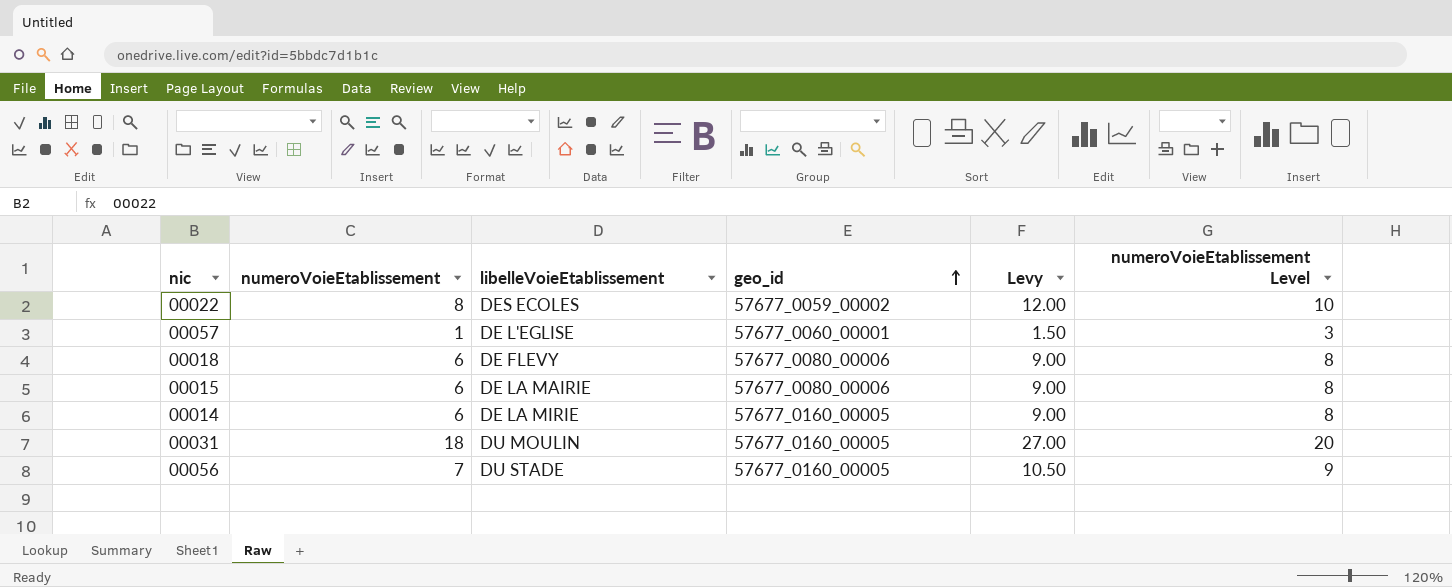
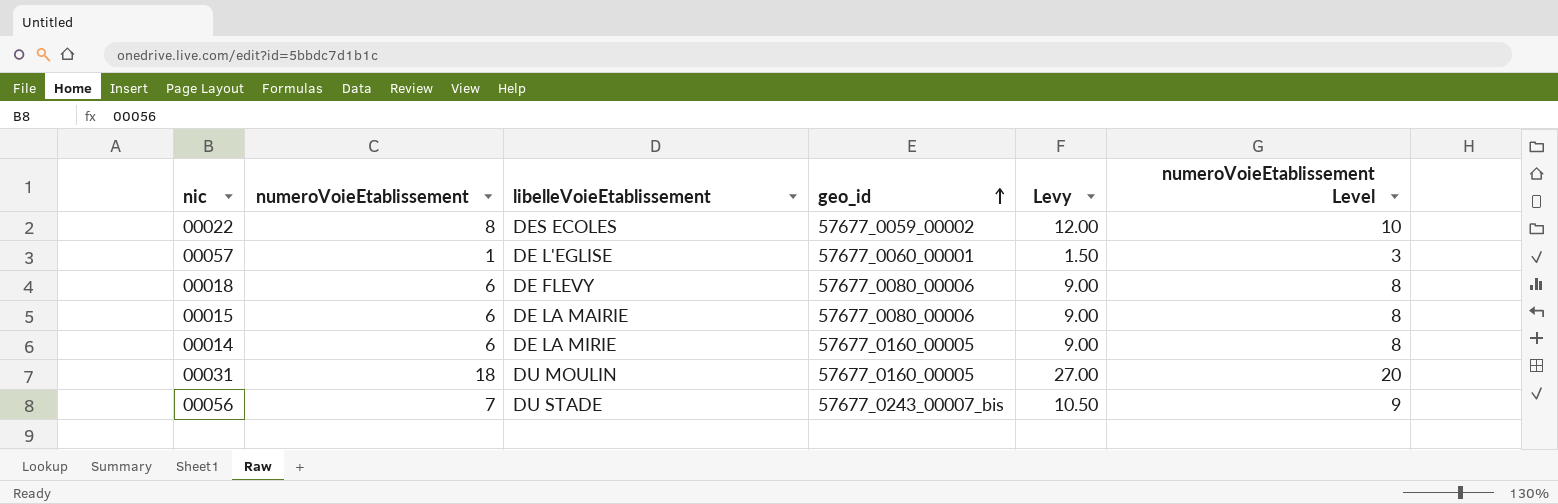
00056 | geo_id: 57677_0160_00005 -> 57677_0243_00007_bis

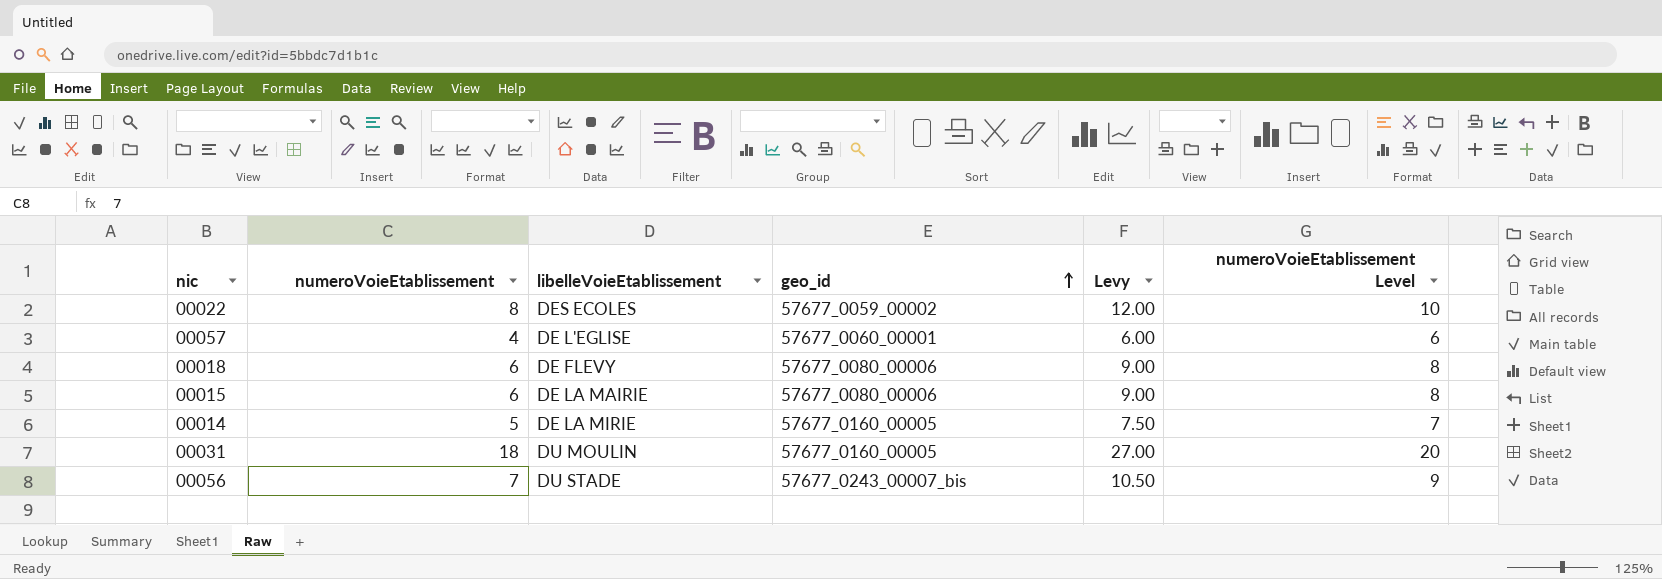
00057 | numeroVoieEtablissement: 1 -> 4
00057 | Levy: 1.50 -> 6.00
00057 | numeroVoieEtablissement Level: 3 -> 6
00014 | numeroVoieEtablissement: 6 -> 5
00014 | Levy: 9.00 -> 7.50
00014 | numeroVoieEtablissement Level: 8 -> 7

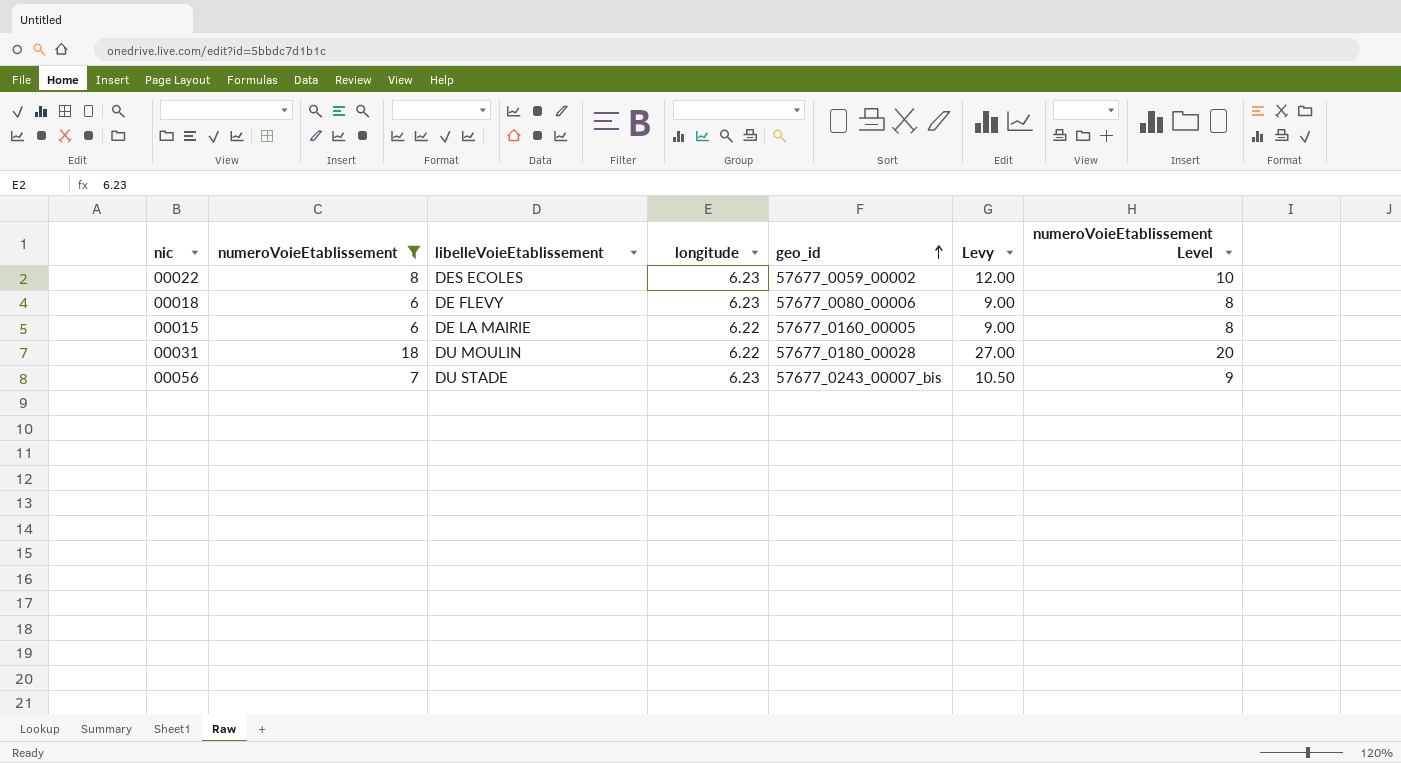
filter: none -> numeroVoieEtablissement >= 6
column longitude | position: none -> 4
00015 | geo_id: 57677_0080_00006 -> 57677_0160_00005
00031 | geo_id: 57677_0160_00005 -> 57677_0180_00028

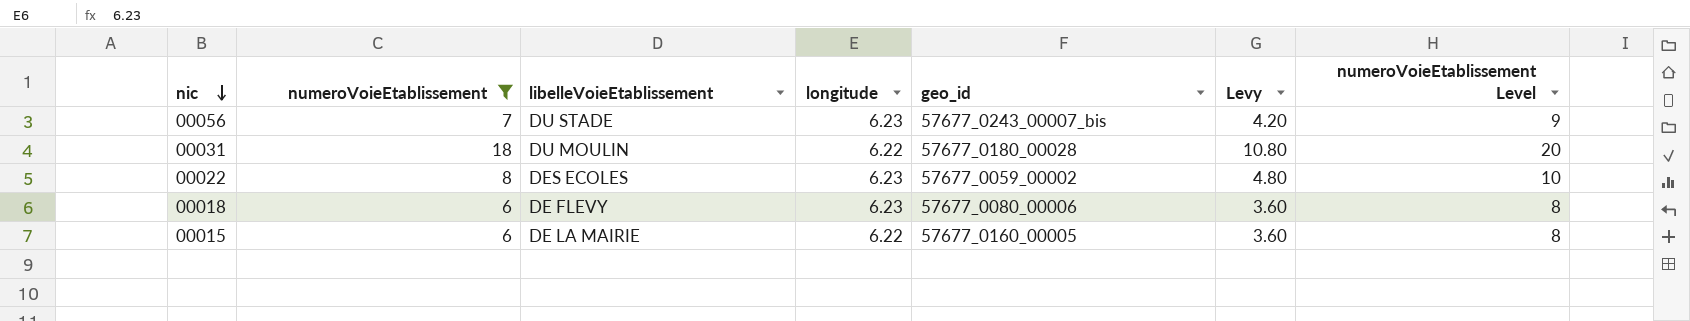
row order: geo_id ascending -> nic descending
column Levy | formula: [numeroVoieEtablissement] * 1.5 -> [numeroVoieEtablissement] * 0.6

